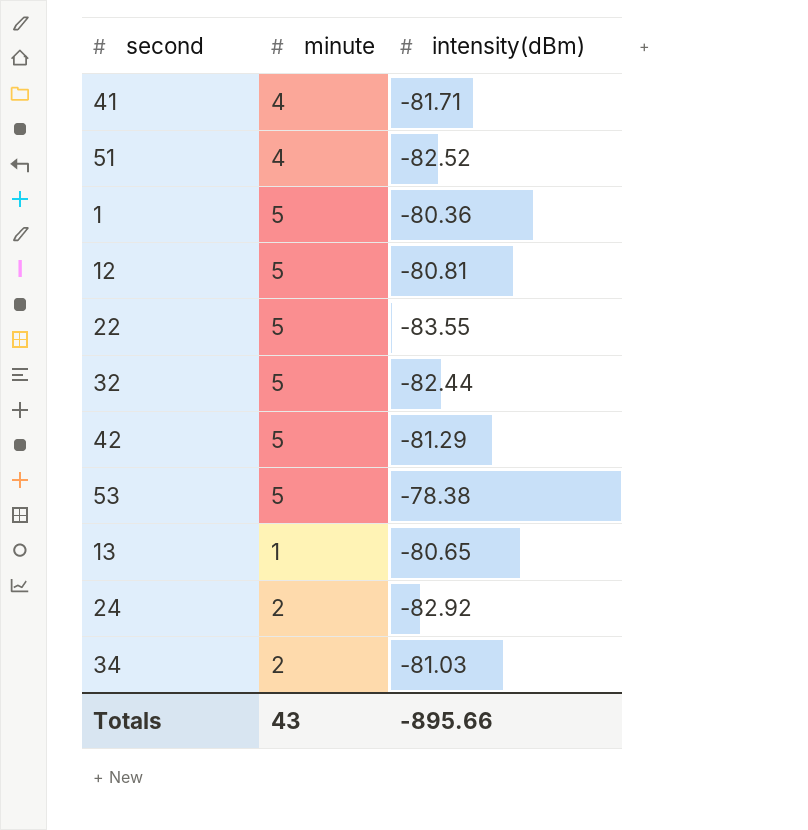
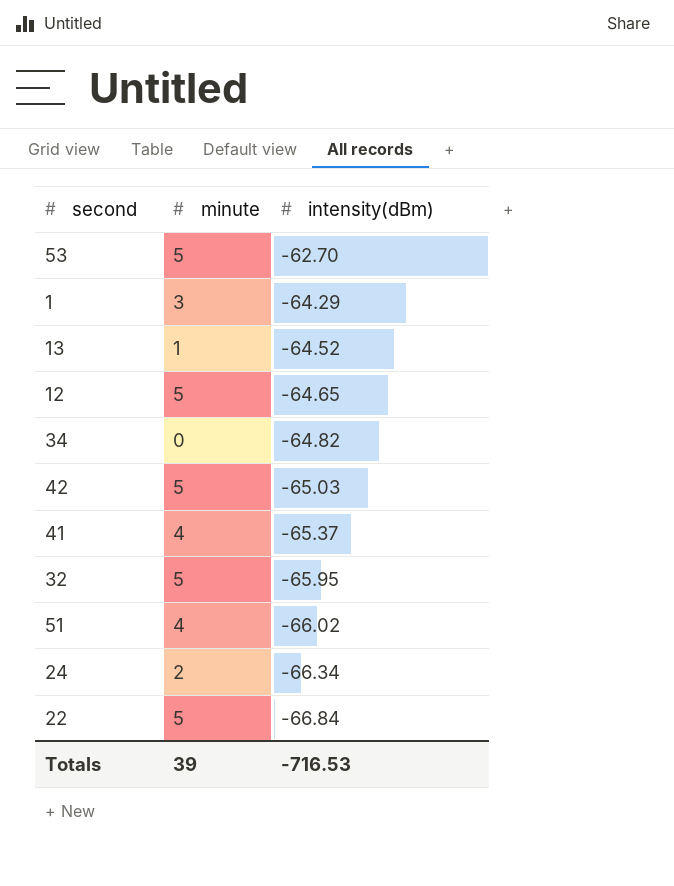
row order: none -> intensity(dBm) descending
53 | intensity(dBm): -78.38 -> -62.70
1 | minute: 5 -> 3
1 | intensity(dBm): -80.36 -> -64.29
13 | intensity(dBm): -80.65 -> -64.52
12 | intensity(dBm): -80.81 -> -64.65
34 | minute: 2 -> 0
34 | intensity(dBm): -81.03 -> -64.82
42 | intensity(dBm): -81.29 -> -65.03
41 | intensity(dBm): -81.71 -> -65.37
32 | intensity(dBm): -82.44 -> -65.95
51 | intensity(dBm): -82.52 -> -66.02
24 | intensity(dBm): -82.92 -> -66.34
22 | intensity(dBm): -83.55 -> -66.84
Totals | minute: 43 -> 39
Totals | intensity(dBm): -895.66 -> -716.53

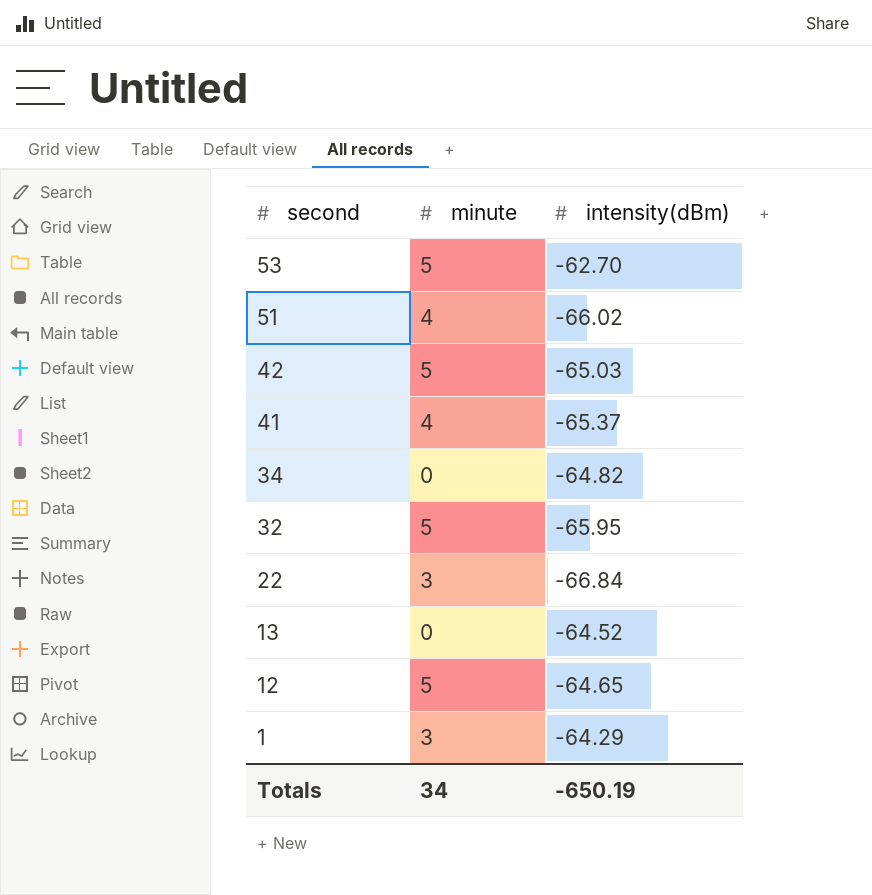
row order: intensity(dBm) descending -> second descending
row 24: 2 | -66.34 -> none
22 | minute: 5 -> 3
13 | minute: 1 -> 0
Totals | minute: 39 -> 34
Totals | intensity(dBm): -716.53 -> -650.19

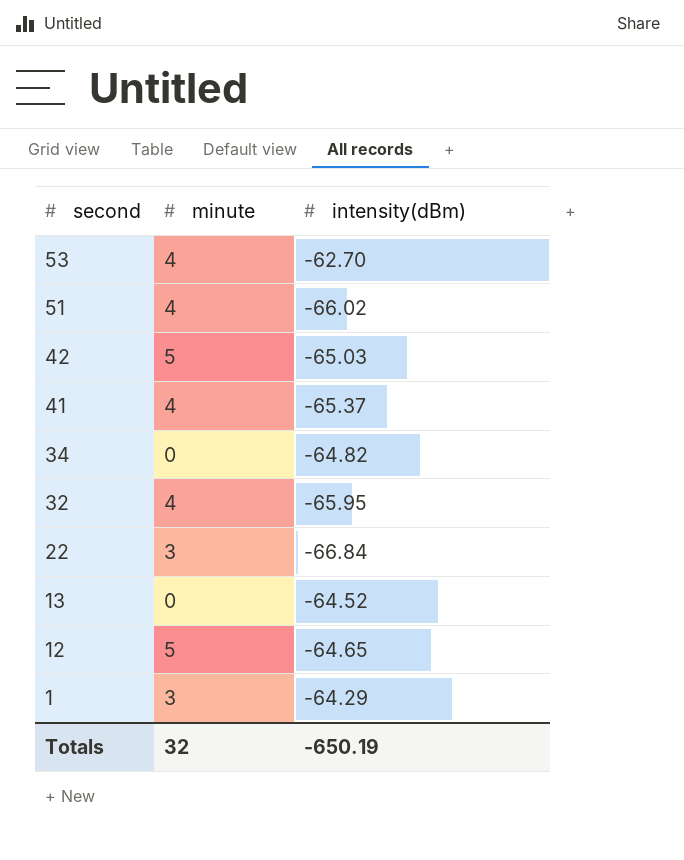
53 | minute: 5 -> 4
32 | minute: 5 -> 4
Totals | minute: 34 -> 32

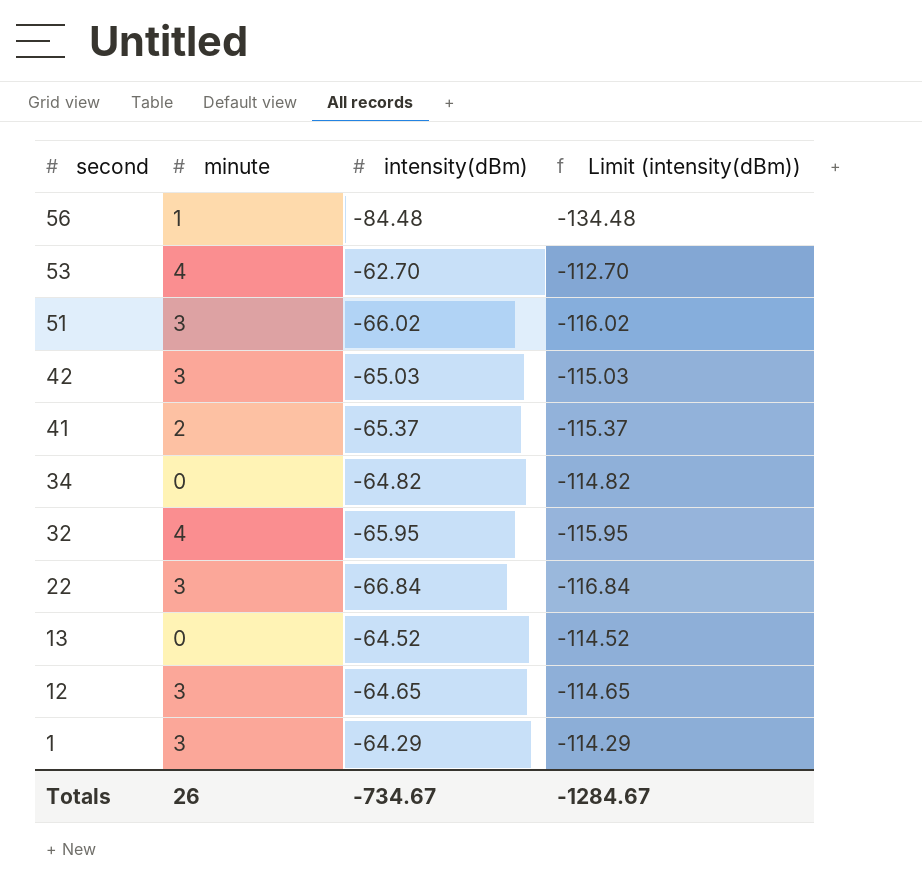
column Limit (intensity(dBm)) | formula: none -> [intensity(dBm)] - 50
row 56: none -> 1 | -84.48 | -134.48
51 | minute: 4 -> 3
42 | minute: 5 -> 3
41 | minute: 4 -> 2
12 | minute: 5 -> 3
Totals | minute: 32 -> 26
Totals | intensity(dBm): -650.19 -> -734.67

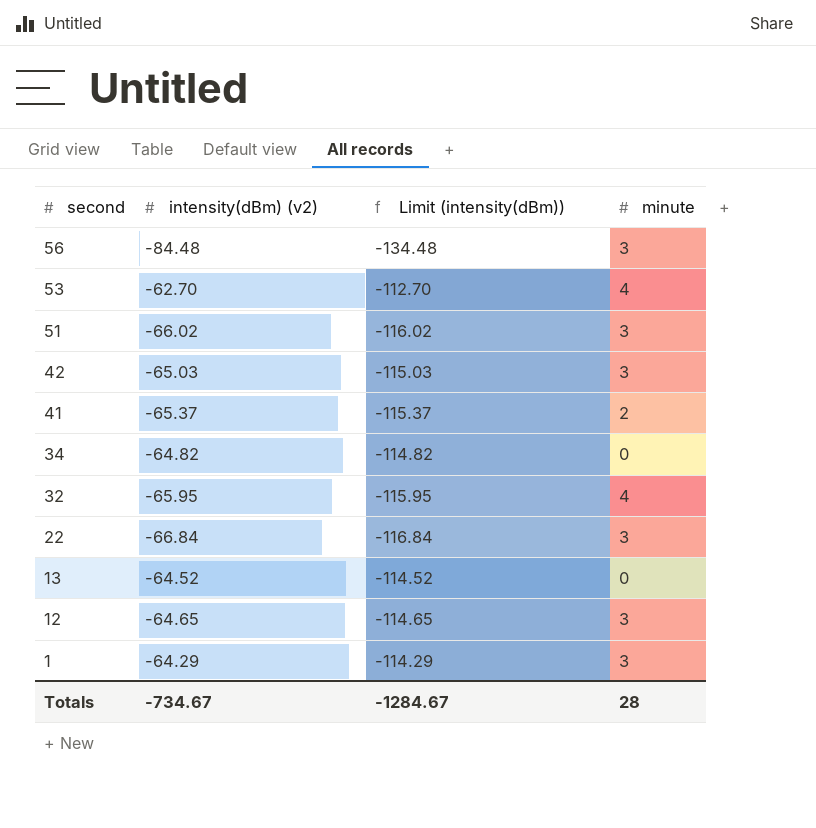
column name: intensity(dBm) -> intensity(dBm) (v2)
column minute | position: 2 -> 4
56 | minute: 1 -> 3
Totals | minute: 26 -> 28

